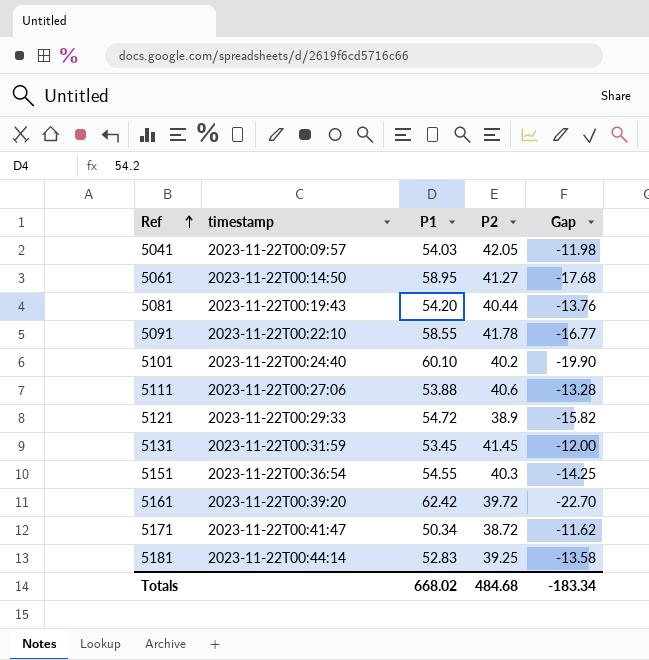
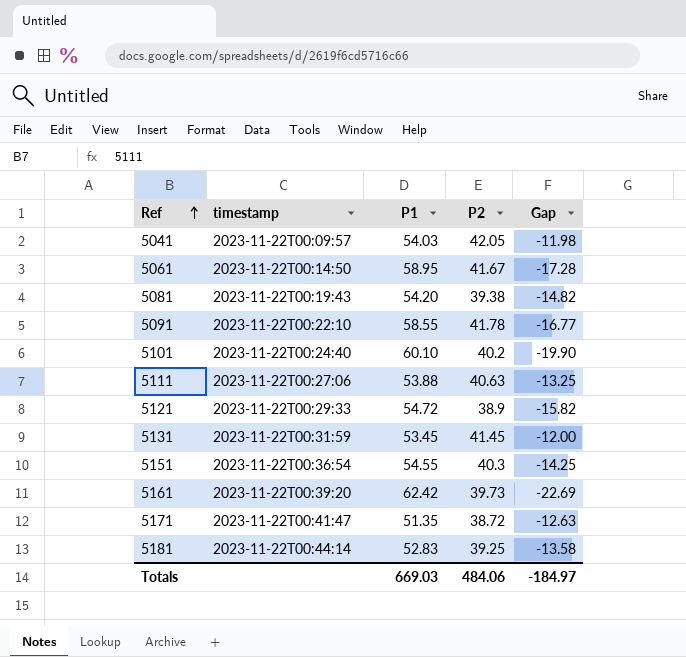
5061 | P2: 41.27 -> 41.67
5061 | Gap: -17.68 -> -17.28
5081 | P2: 40.44 -> 39.38
5081 | Gap: -13.76 -> -14.82
5111 | P2: 40.6 -> 40.63
5111 | Gap: -13.28 -> -13.25
5161 | P2: 39.72 -> 39.73
5161 | Gap: -22.70 -> -22.69
5171 | P1: 50.34 -> 51.35
5171 | Gap: -11.62 -> -12.63
Totals | P1: 668.02 -> 669.03
Totals | P2: 484.68 -> 484.06
Totals | Gap: -183.34 -> -184.97

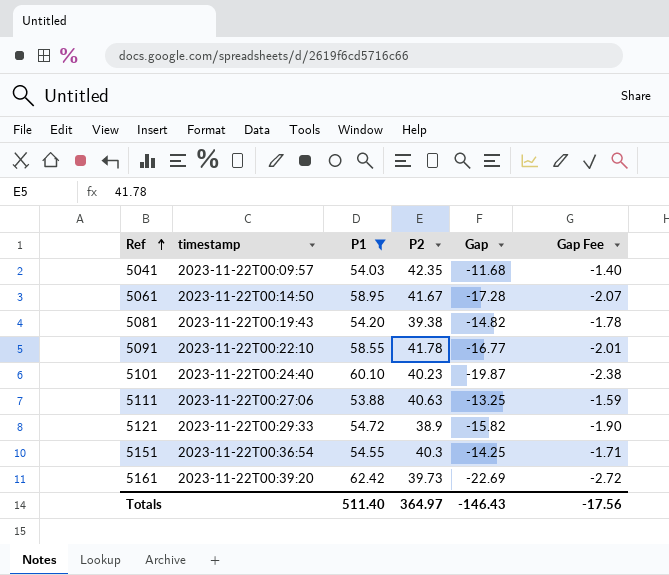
filter: none -> P1 >= 53.88
column Gap Fee | formula: none -> [Gap] * 0.12
5041 | P2: 42.05 -> 42.35
5041 | Gap: -11.98 -> -11.68
5101 | P2: 40.2 -> 40.23
5101 | Gap: -19.90 -> -19.87
Totals | P1: 669.03 -> 511.40
Totals | P2: 484.06 -> 364.97
Totals | Gap: -184.97 -> -146.43

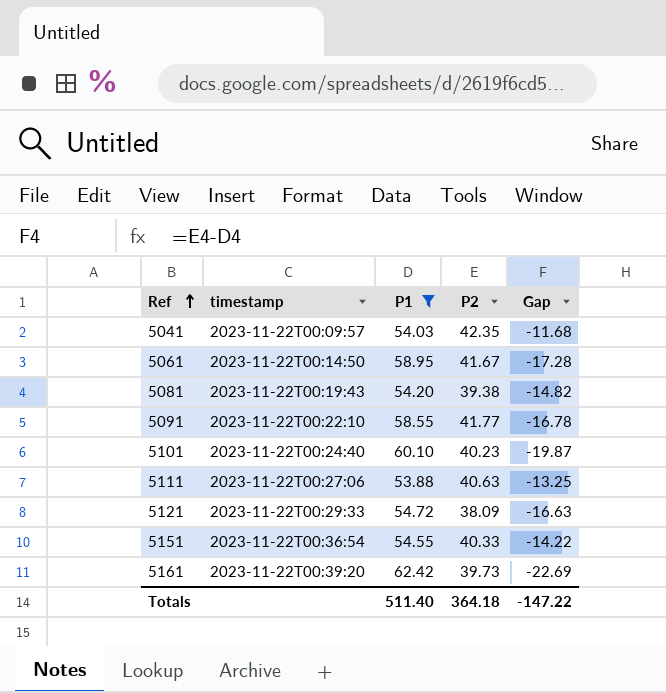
column Gap Fee | formula: [Gap] * 0.12 -> none
5091 | P2: 41.78 -> 41.77
5091 | Gap: -16.77 -> -16.78
5121 | P2: 38.9 -> 38.09
5121 | Gap: -15.82 -> -16.63
5151 | P2: 40.3 -> 40.33
5151 | Gap: -14.25 -> -14.22
Totals | P2: 364.97 -> 364.18
Totals | Gap: -146.43 -> -147.22

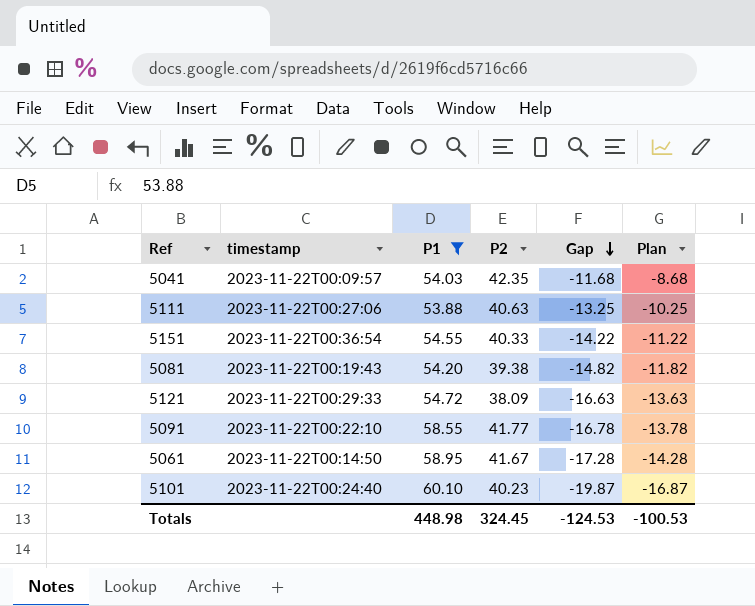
row order: Ref ascending -> Gap descending
column Plan | formula: none -> [Gap] + 3
row 5161: 2023-11-22T00:39:20 | 62.42 | 39.73 | -22.69 -> none
Totals | P1: 511.40 -> 448.98
Totals | P2: 364.18 -> 324.45
Totals | Gap: -147.22 -> -124.53

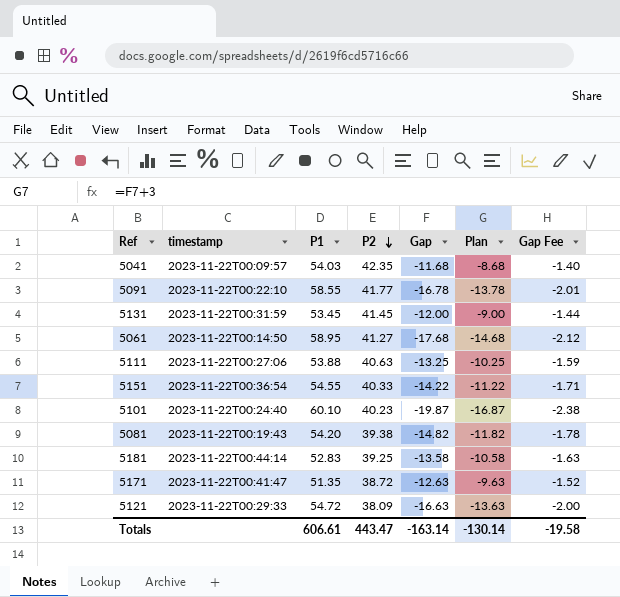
filter: P1 >= 53.88 -> none
row order: Gap descending -> P2 descending
column Gap Fee | formula: none -> [Gap] * 0.12
5061 | P2: 41.67 -> 41.27
5061 | Gap: -17.28 -> -17.68
5061 | Plan: -14.28 -> -14.68
Totals | P1: 448.98 -> 606.61
Totals | P2: 324.45 -> 443.47
Totals | Gap: -124.53 -> -163.14
Totals | Plan: -100.53 -> -130.14

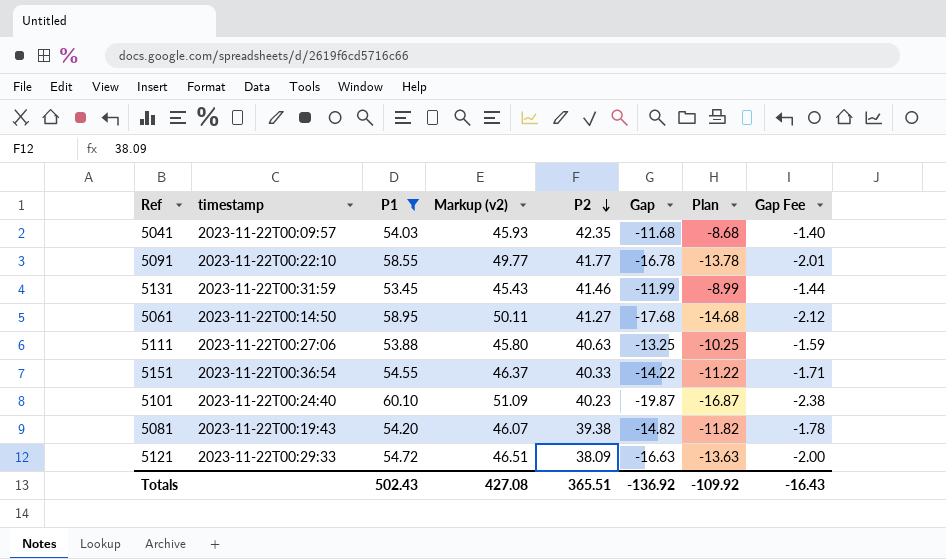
filter: none -> P1 >= 53.45
column Markup (v2) | formula: none -> [P1] * 0.85
5131 | P2: 41.45 -> 41.46
5131 | Gap: -12.00 -> -11.99
5131 | Plan: -9.00 -> -8.99
Totals | P1: 606.61 -> 502.43
Totals | P2: 443.47 -> 365.51
Totals | Gap: -163.14 -> -136.92
Totals | Plan: -130.14 -> -109.92
Totals | Gap Fee: -19.58 -> -16.43

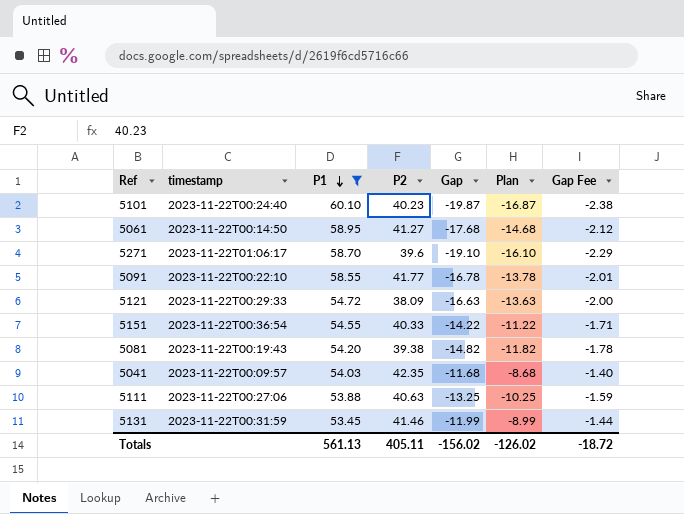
row order: P2 descending -> P1 descending
column Markup (v2) | formula: [P1] * 0.85 -> none
row 5271: none -> 2023-11-22T01:06:17 | 58.70 | 39.6 | -19.10 | -16.10 | -2.29
Totals | P1: 502.43 -> 561.13
Totals | P2: 365.51 -> 405.11
Totals | Gap: -136.92 -> -156.02
Totals | Plan: -109.92 -> -126.02
Totals | Gap Fee: -16.43 -> -18.72

